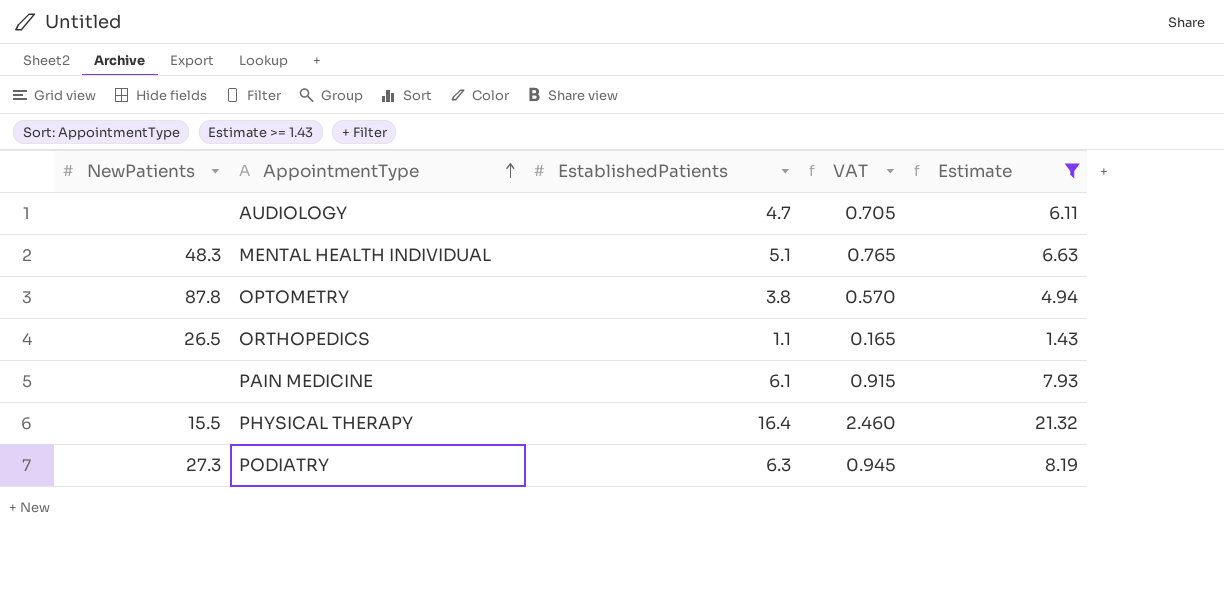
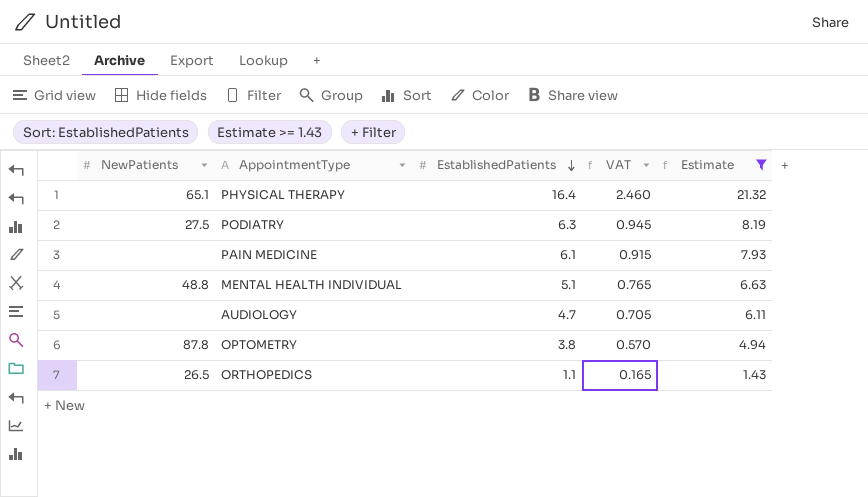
row order: AppointmentType ascending -> EstablishedPatients descending
PHYSICAL THERAPY | NewPatients: 15.5 -> 65.1
PODIATRY | NewPatients: 27.3 -> 27.5
MENTAL HEALTH INDIVIDUAL | NewPatients: 48.3 -> 48.8

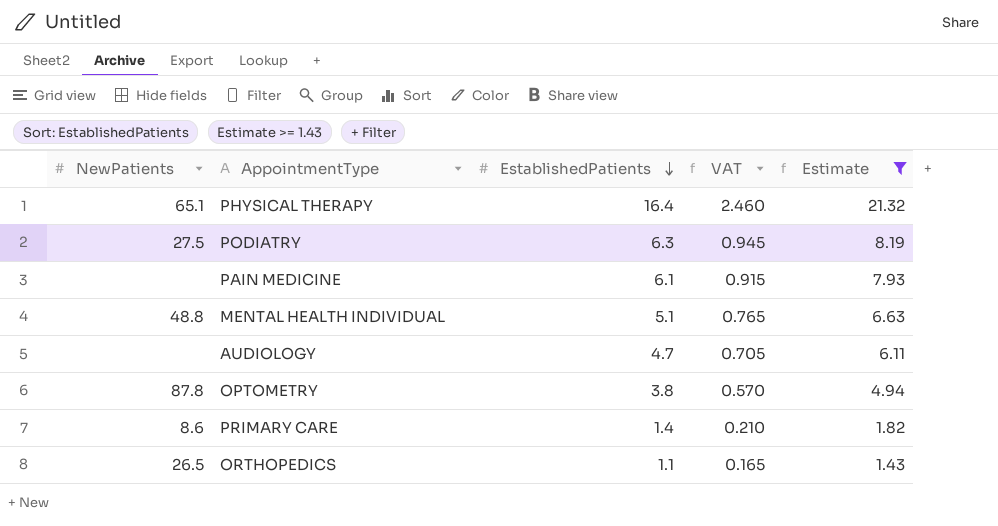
row PRIMARY CARE: none -> 8.6 | 1.4 | 0.210 | 1.82

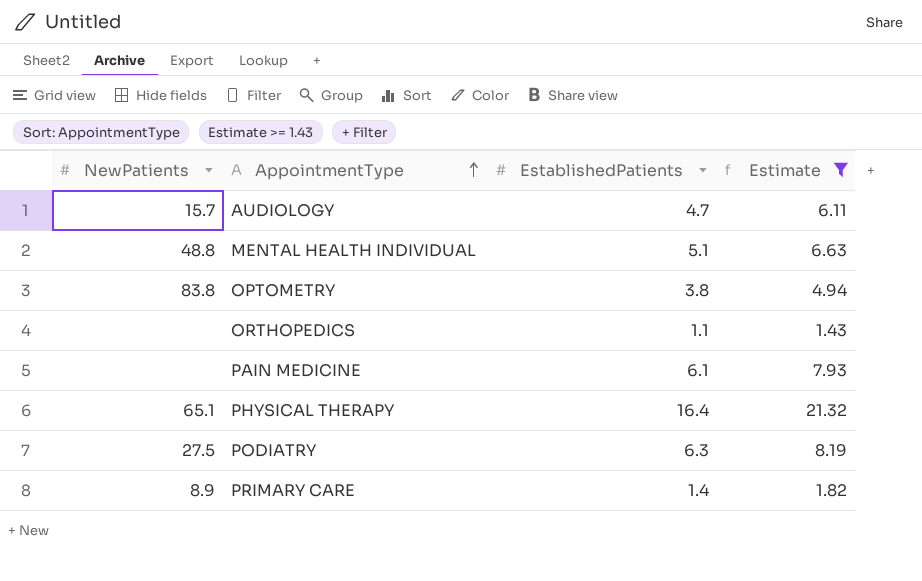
row order: EstablishedPatients descending -> AppointmentType ascending
column VAT | formula: [EstablishedPatients] * 0.15 -> none
AUDIOLOGY | NewPatients: none -> 15.7
OPTOMETRY | NewPatients: 87.8 -> 83.8
ORTHOPEDICS | NewPatients: 26.5 -> none
PRIMARY CARE | NewPatients: 8.6 -> 8.9

